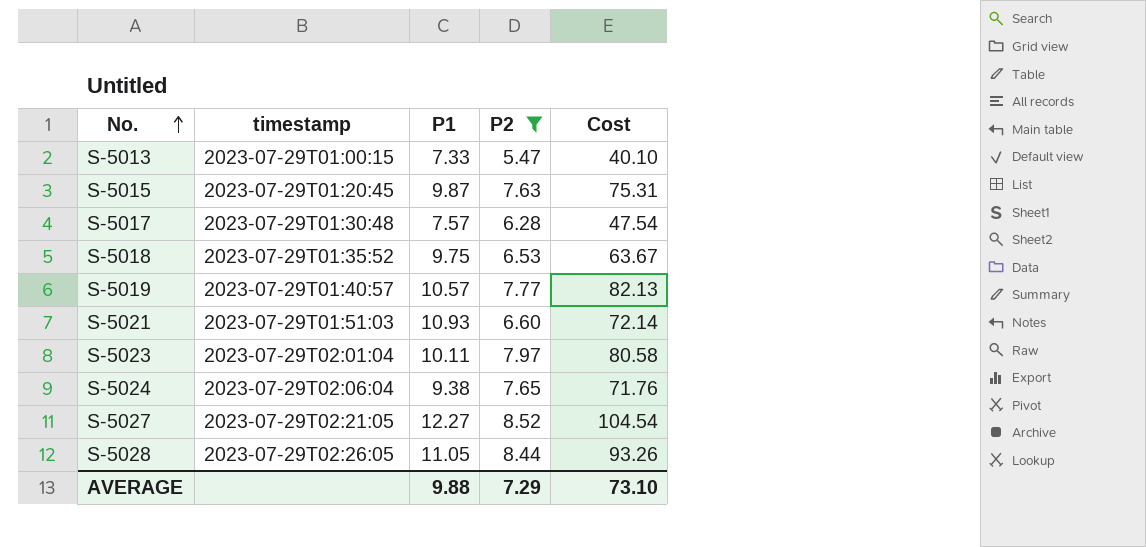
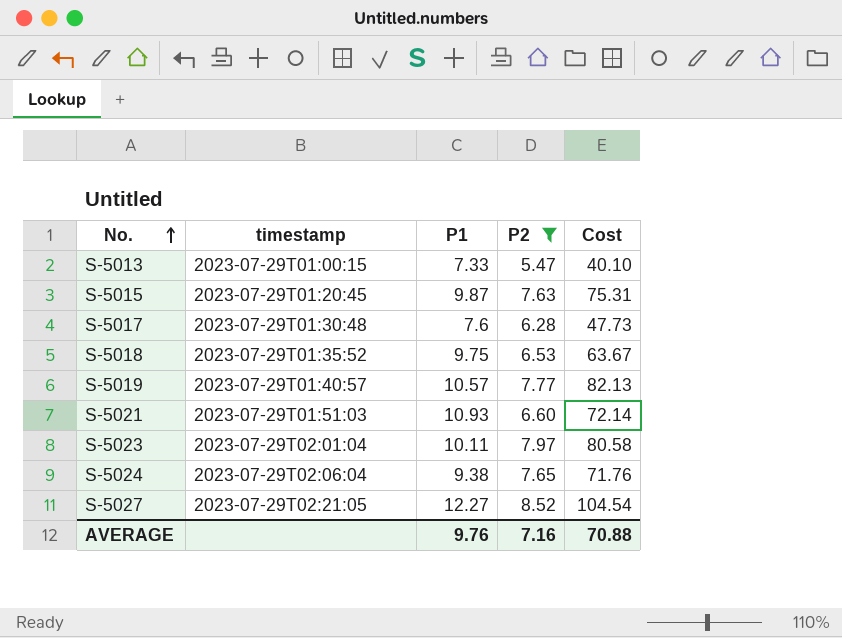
row S-5028: 2023-07-29T02:26:05 | 11.05 | 8.44 | 93.26 -> none
S-5017 | P1: 7.57 -> 7.6
S-5017 | Cost: 47.54 -> 47.73
AVERAGE | P1: 9.88 -> 9.76
AVERAGE | P2: 7.29 -> 7.16
AVERAGE | Cost: 73.10 -> 70.88

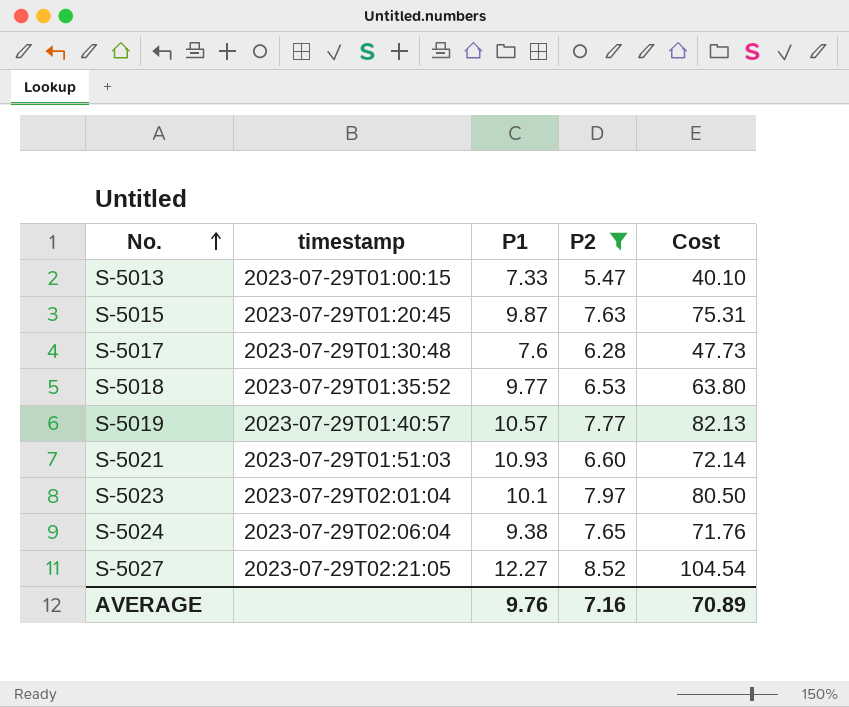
S-5018 | P1: 9.75 -> 9.77
S-5018 | Cost: 63.67 -> 63.80
S-5023 | P1: 10.11 -> 10.1
S-5023 | Cost: 80.58 -> 80.50
AVERAGE | Cost: 70.88 -> 70.89

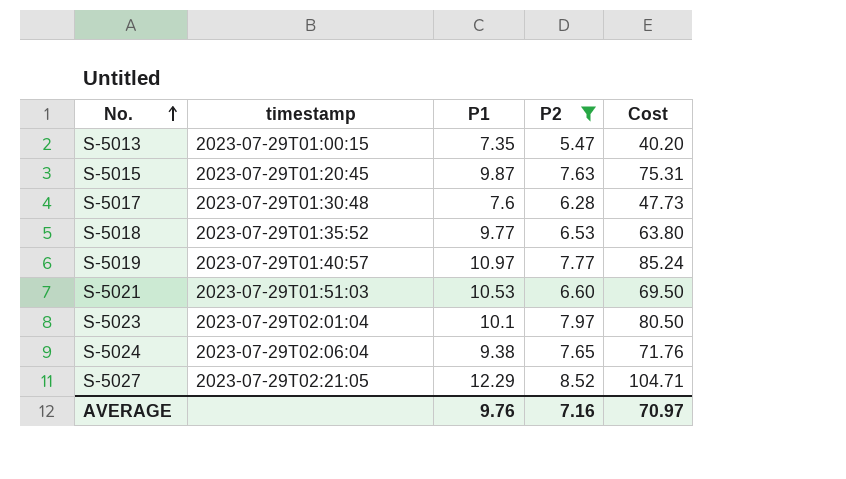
S-5013 | P1: 7.33 -> 7.35
S-5013 | Cost: 40.10 -> 40.20
S-5019 | P1: 10.57 -> 10.97
S-5019 | Cost: 82.13 -> 85.24
S-5021 | P1: 10.93 -> 10.53
S-5021 | Cost: 72.14 -> 69.50
S-5027 | P1: 12.27 -> 12.29
S-5027 | Cost: 104.54 -> 104.71
AVERAGE | Cost: 70.89 -> 70.97

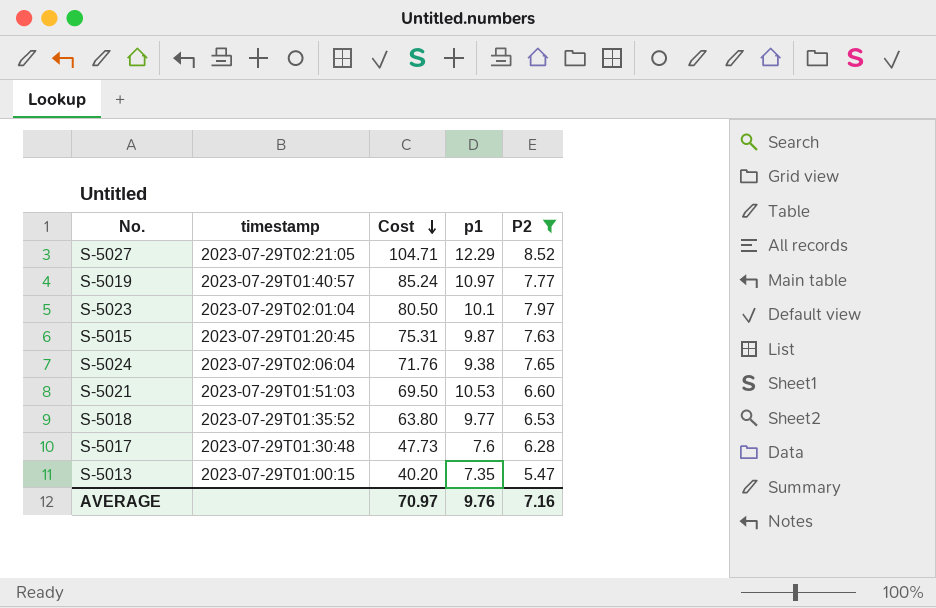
row order: No. ascending -> Cost descending
column Cost | position: 5 -> 3
column name: P1 -> p1

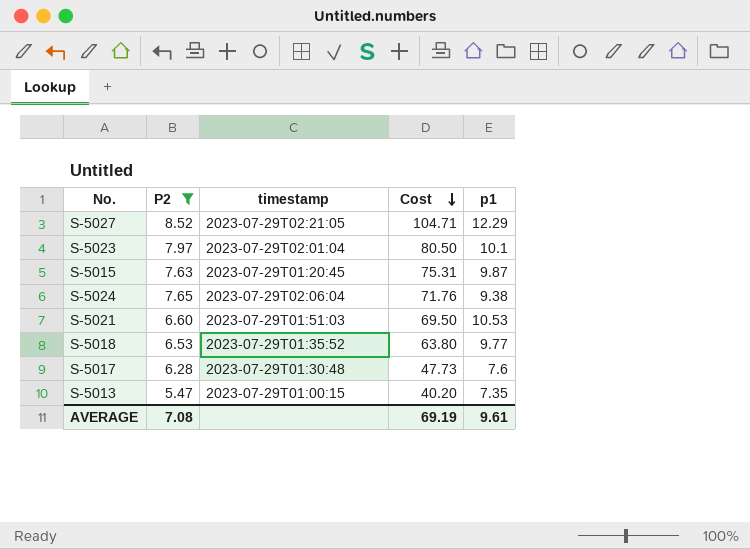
column P2 | position: 5 -> 2
row S-5019: 2023-07-29T01:40:57 | 85.24 | 10.97 | 7.77 -> none
AVERAGE | P2: 7.16 -> 7.08
AVERAGE | Cost: 70.97 -> 69.19
AVERAGE | p1: 9.76 -> 9.61

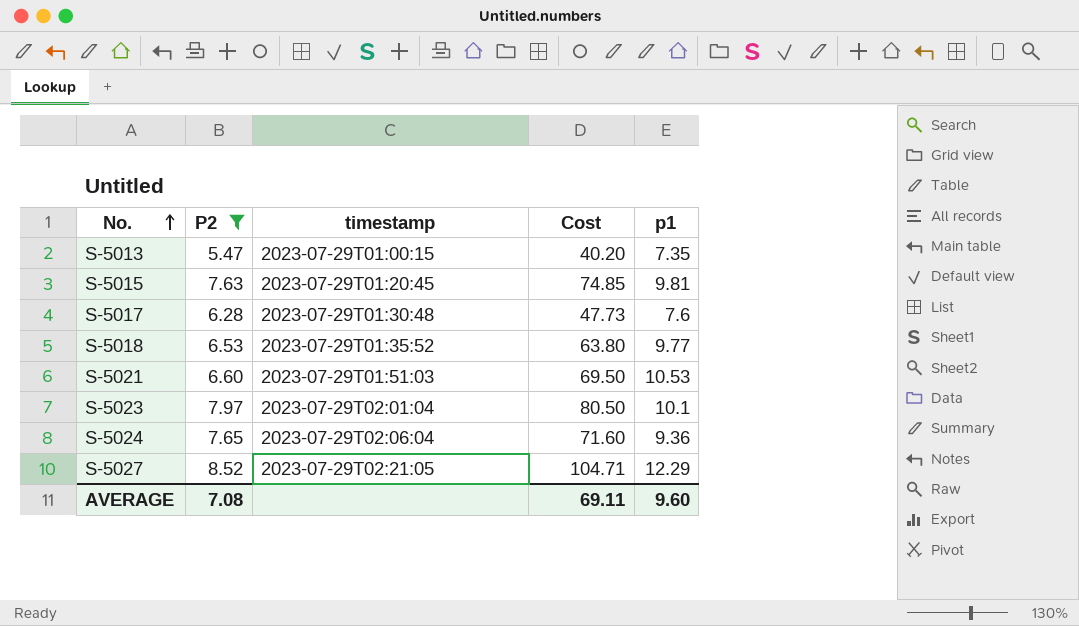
row order: Cost descending -> No. ascending
S-5015 | Cost: 75.31 -> 74.85
S-5015 | p1: 9.87 -> 9.81
S-5024 | Cost: 71.76 -> 71.60
S-5024 | p1: 9.38 -> 9.36
AVERAGE | Cost: 69.19 -> 69.11
AVERAGE | p1: 9.61 -> 9.60

